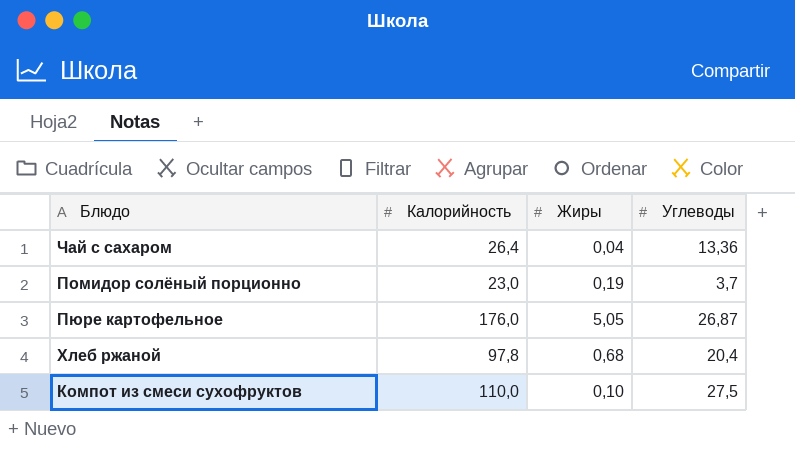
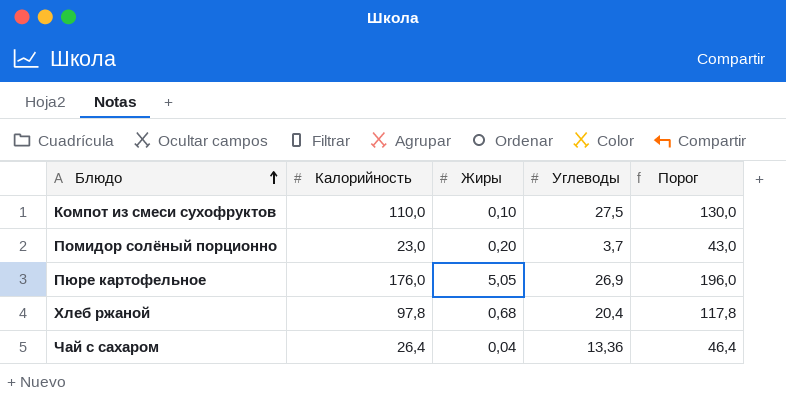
row order: none -> Блюдо ascending
column Порог | formula: none -> [Калорийность] + 20
Помидор солёный порционно | Жиры: 0,19 -> 0,20
Пюре картофельное | Углеводы: 26,87 -> 26,9

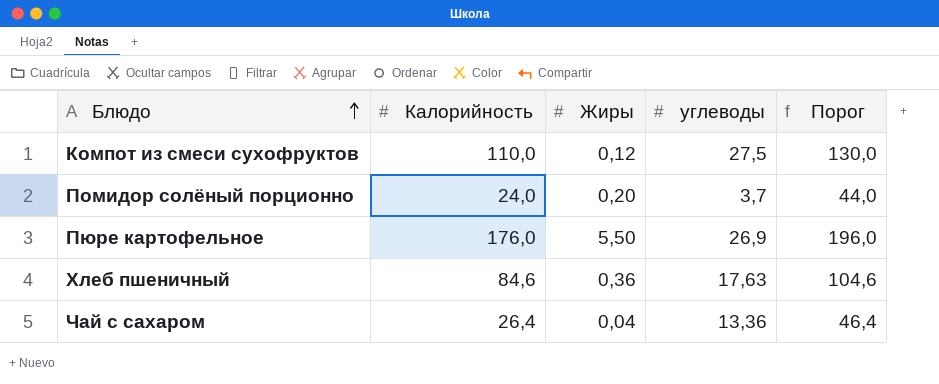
column name: Углеводы -> углеводы
row Хлеб ржаной: 97,8 | 0,68 | 20,4 | 117,8 -> none
Компот из смеси сухофруктов | Жиры: 0,10 -> 0,12
Помидор солёный порционно | Калорийность: 23,0 -> 24,0
Помидор солёный порционно | Порог: 43,0 -> 44,0
Пюре картофельное | Жиры: 5,05 -> 5,50
row Хлеб пшеничный: none -> 84,6 | 0,36 | 17,63 | 104,6

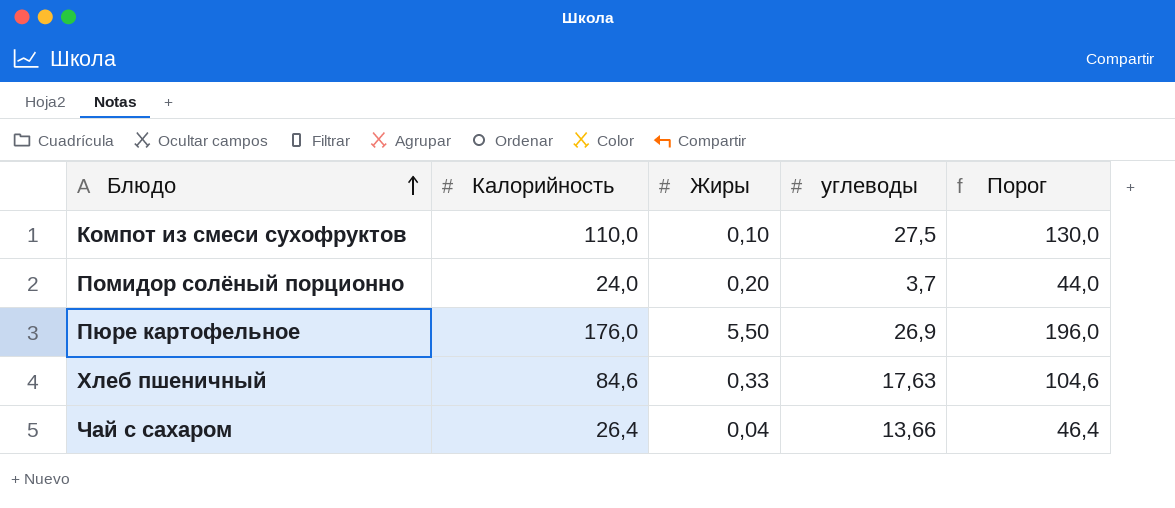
Компот из смеси сухофруктов | Жиры: 0,12 -> 0,10
Хлеб пшеничный | Жиры: 0,36 -> 0,33
Чай с сахаром | углеводы: 13,36 -> 13,66

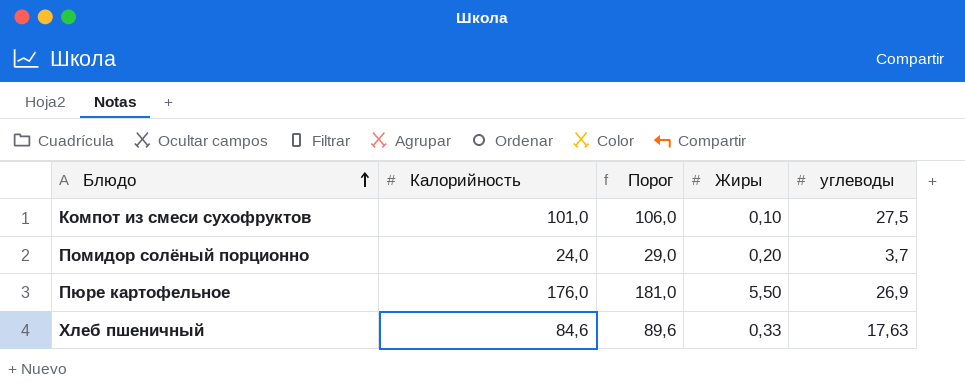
column Порог | formula: [Калорийность] + 20 -> [Калорийность] + 5
column Порог | position: 5 -> 3
row Чай с сахаром: 26,4 | 0,04 | 13,66 | 46,4 -> none
Компот из смеси сухофруктов | Калорийность: 110,0 -> 101,0

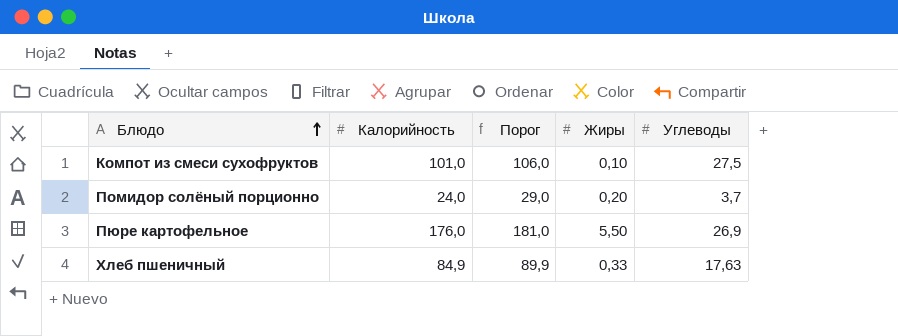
column name: углеводы -> Углеводы
Хлеб пшеничный | Калорийность: 84,6 -> 84,9
Хлеб пшеничный | Порог: 89,6 -> 89,9

